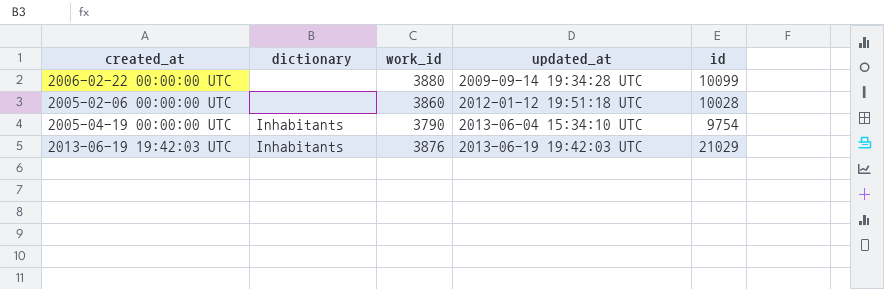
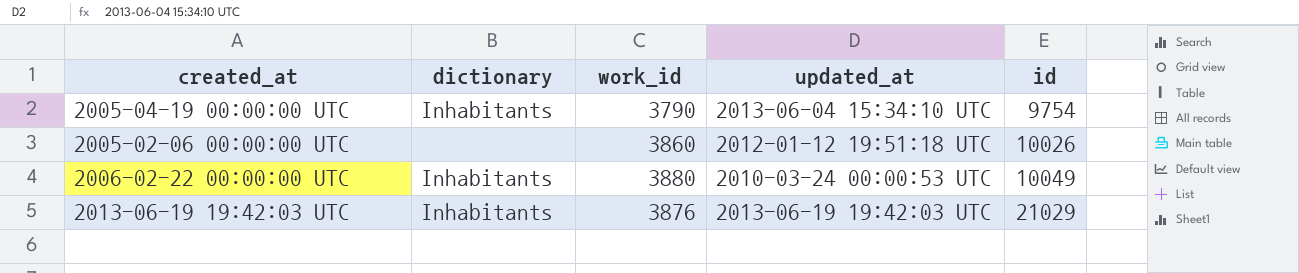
row order: updated_at ascending -> id ascending
2005-02-06 00:00:00 UTC | id: 10028 -> 10026
2006-02-22 00:00:00 UTC | dictionary: none -> Inhabitants
2006-02-22 00:00:00 UTC | updated_at: 2009-09-14 19:34:28 UTC -> 2010-03-24 00:00:53 UTC
2006-02-22 00:00:00 UTC | id: 10099 -> 10049

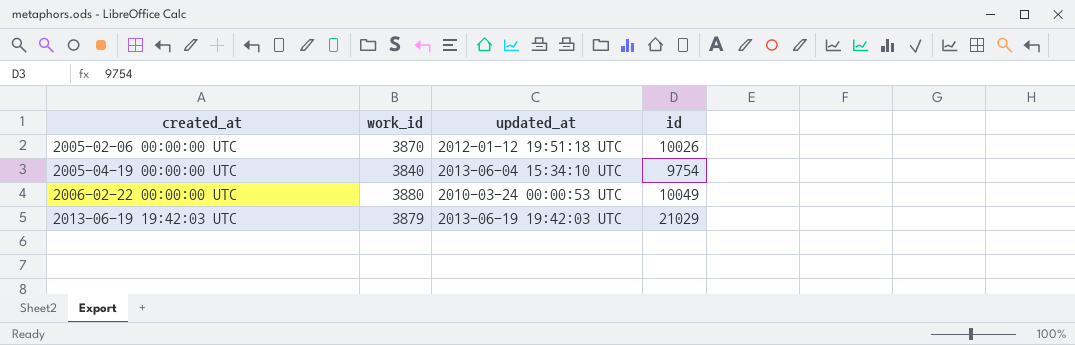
row order: id ascending -> created_at ascending
column dictionary | position: 2 -> none
2005-02-06 00:00:00 UTC | work_id: 3860 -> 3870
2005-04-19 00:00:00 UTC | work_id: 3790 -> 3840
2013-06-19 19:42:03 UTC | work_id: 3876 -> 3879

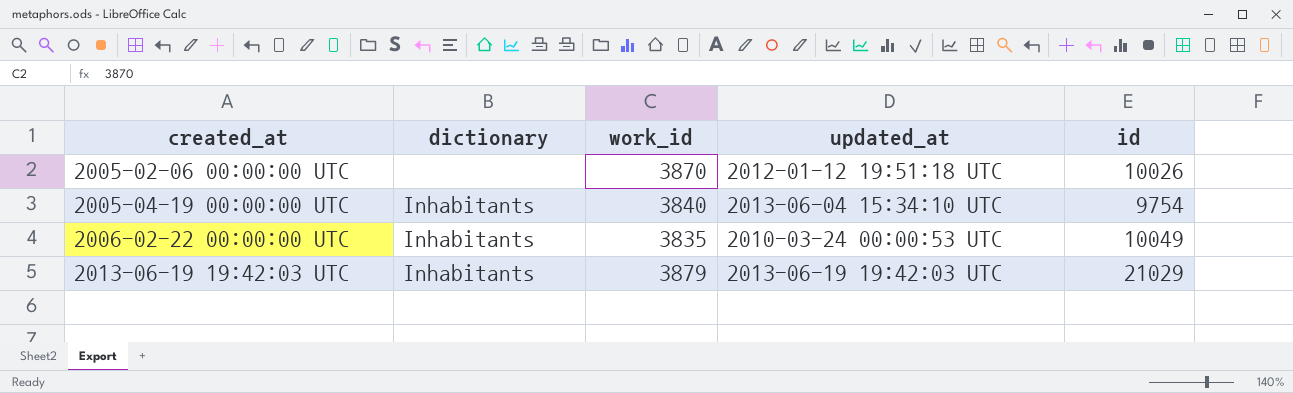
column dictionary | position: none -> 2
2006-02-22 00:00:00 UTC | work_id: 3880 -> 3835

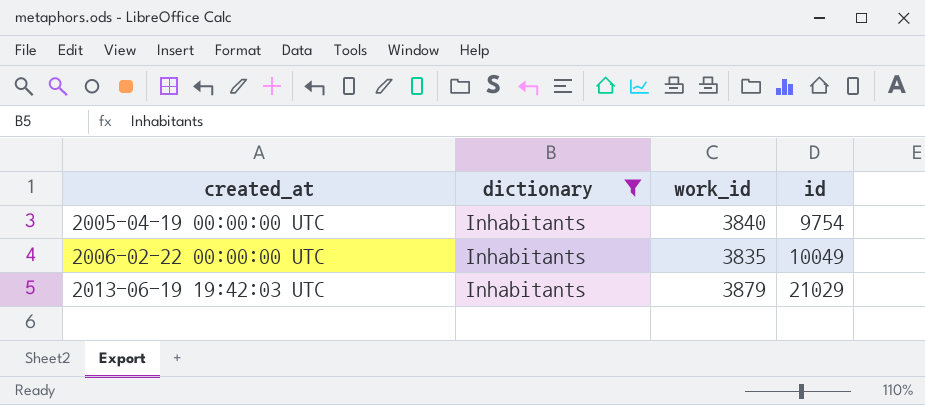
filter: none -> dictionary = Inhabitants
column updated_at | position: 4 -> none

